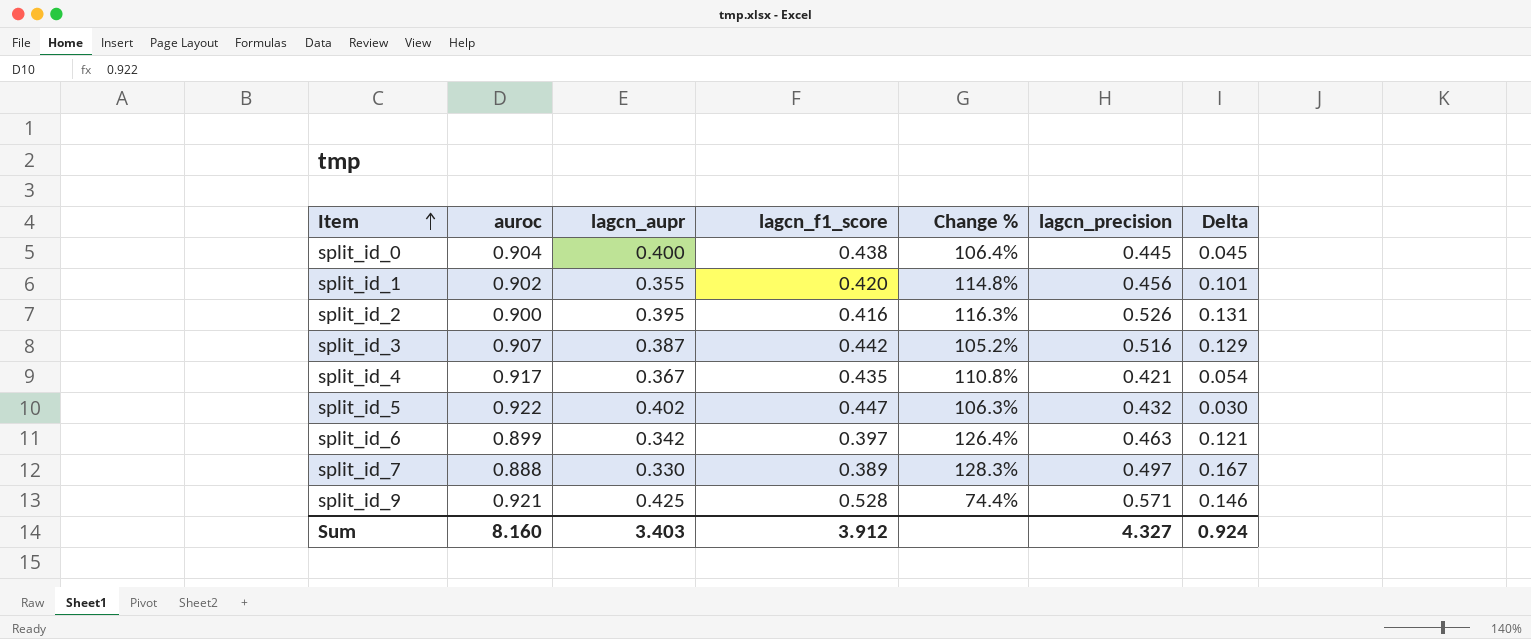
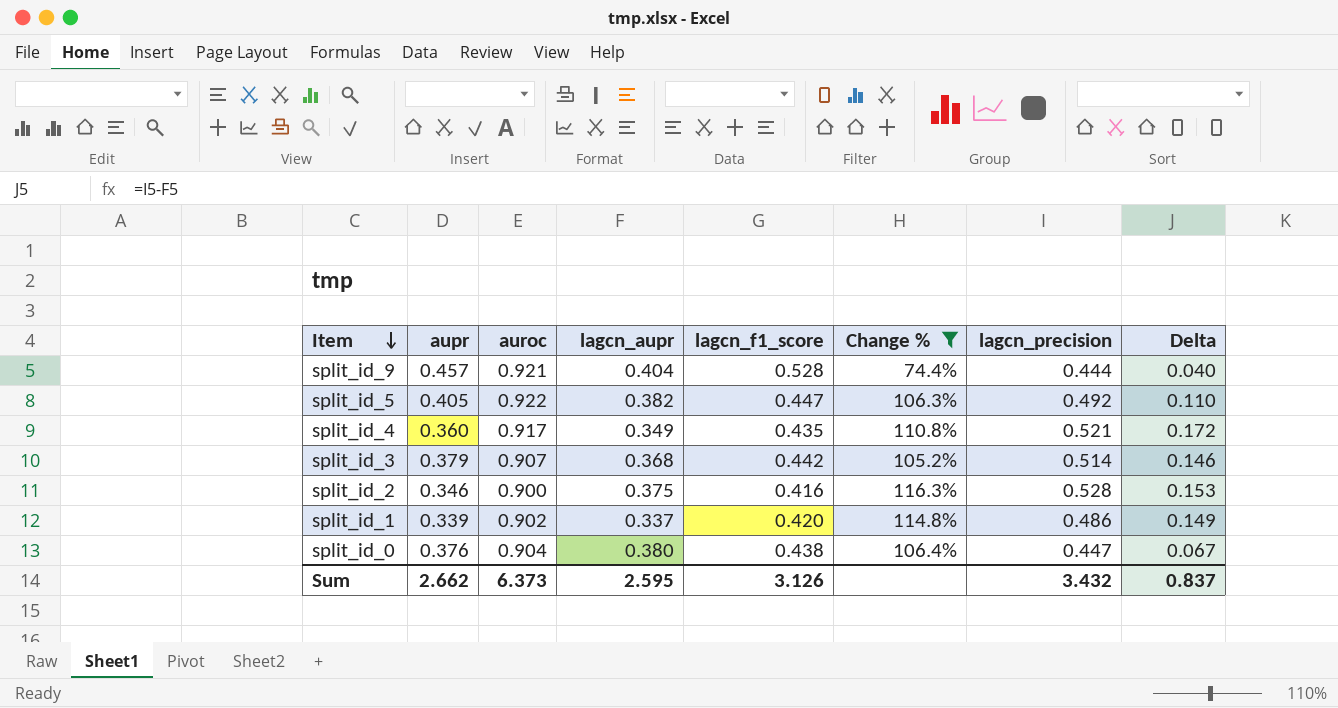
filter: none -> Change % <= 116.3%
row order: Item ascending -> Item descending
column aupr | position: none -> 2
split_id_9 | lagcn_aupr: 0.425 -> 0.404
split_id_9 | lagcn_precision: 0.571 -> 0.444
split_id_9 | Delta: 0.146 -> 0.040
split_id_5 | lagcn_aupr: 0.402 -> 0.382
split_id_5 | lagcn_precision: 0.432 -> 0.492
split_id_5 | Delta: 0.030 -> 0.110
split_id_4 | lagcn_aupr: 0.367 -> 0.349
split_id_4 | lagcn_precision: 0.421 -> 0.521
split_id_4 | Delta: 0.054 -> 0.172
split_id_3 | lagcn_aupr: 0.387 -> 0.368
split_id_3 | lagcn_precision: 0.516 -> 0.514
split_id_3 | Delta: 0.129 -> 0.146
split_id_2 | lagcn_aupr: 0.395 -> 0.375
split_id_2 | lagcn_precision: 0.526 -> 0.528
split_id_2 | Delta: 0.131 -> 0.153
split_id_1 | lagcn_aupr: 0.355 -> 0.337
split_id_1 | lagcn_precision: 0.456 -> 0.486
split_id_1 | Delta: 0.101 -> 0.149
split_id_0 | lagcn_aupr: 0.400 -> 0.380
split_id_0 | lagcn_precision: 0.445 -> 0.447
split_id_0 | Delta: 0.045 -> 0.067
Sum | auroc: 8.160 -> 6.373
Sum | lagcn_aupr: 3.403 -> 2.595
Sum | lagcn_f1_score: 3.912 -> 3.126
Sum | lagcn_precision: 4.327 -> 3.432
Sum | Delta: 0.924 -> 0.837

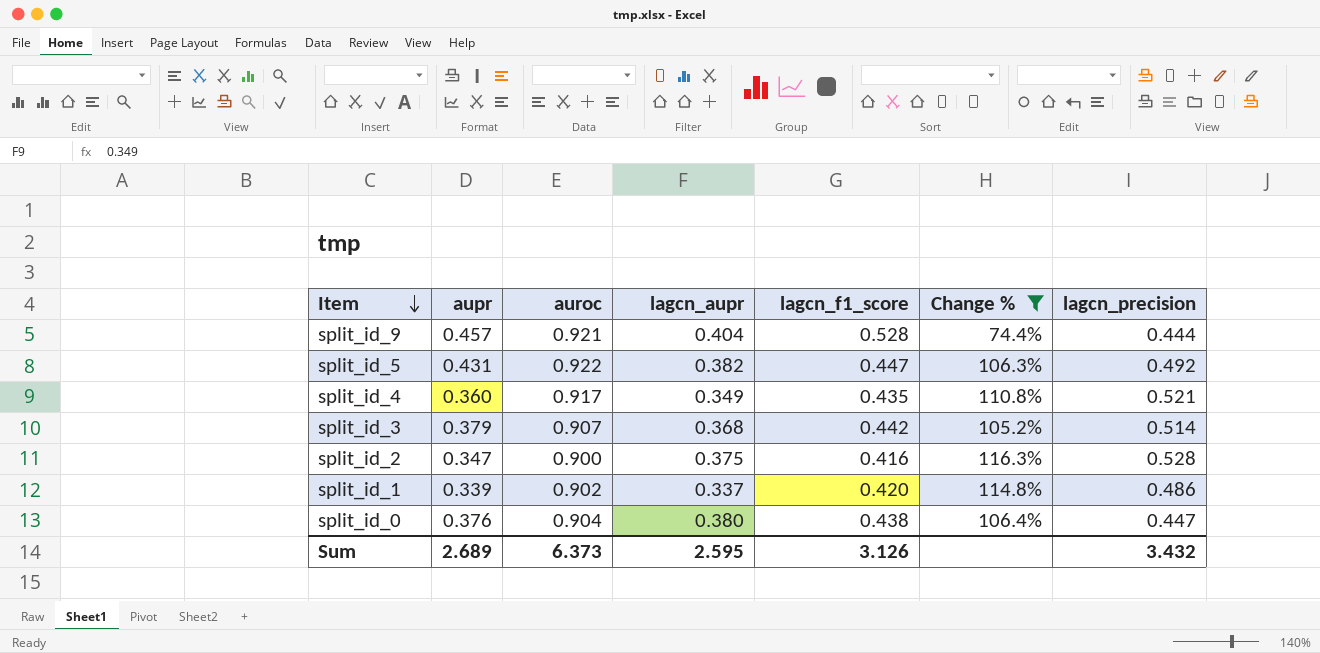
column Delta | formula: [lagcn_precision] - [lagcn_aupr] -> none
split_id_5 | aupr: 0.405 -> 0.431
split_id_2 | aupr: 0.346 -> 0.347
Sum | aupr: 2.662 -> 2.689

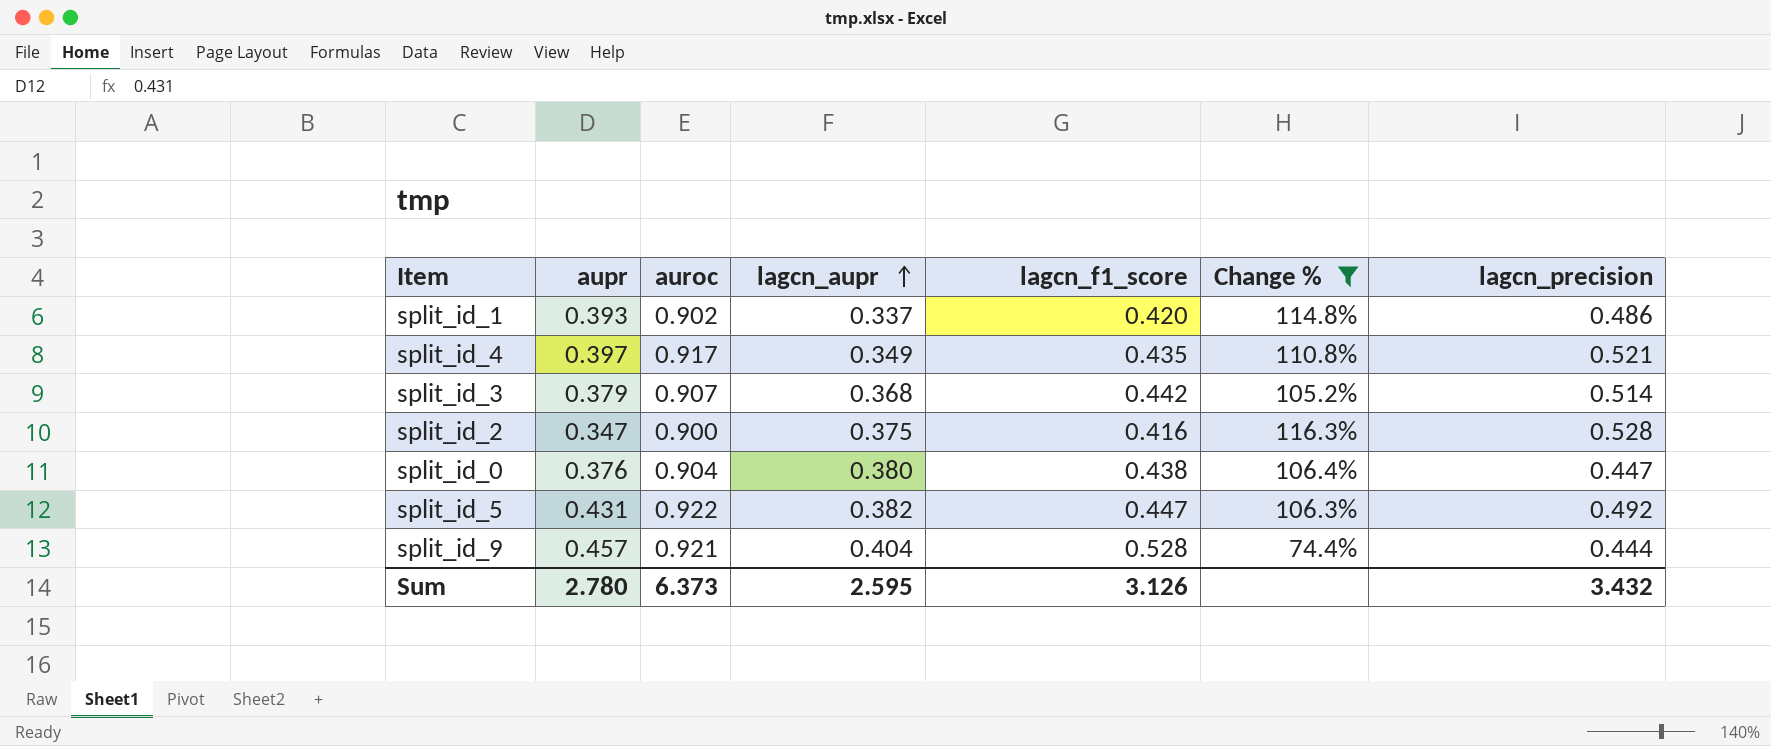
row order: Item descending -> lagcn_aupr ascending
split_id_1 | aupr: 0.339 -> 0.393
split_id_4 | aupr: 0.360 -> 0.397
Sum | aupr: 2.689 -> 2.780

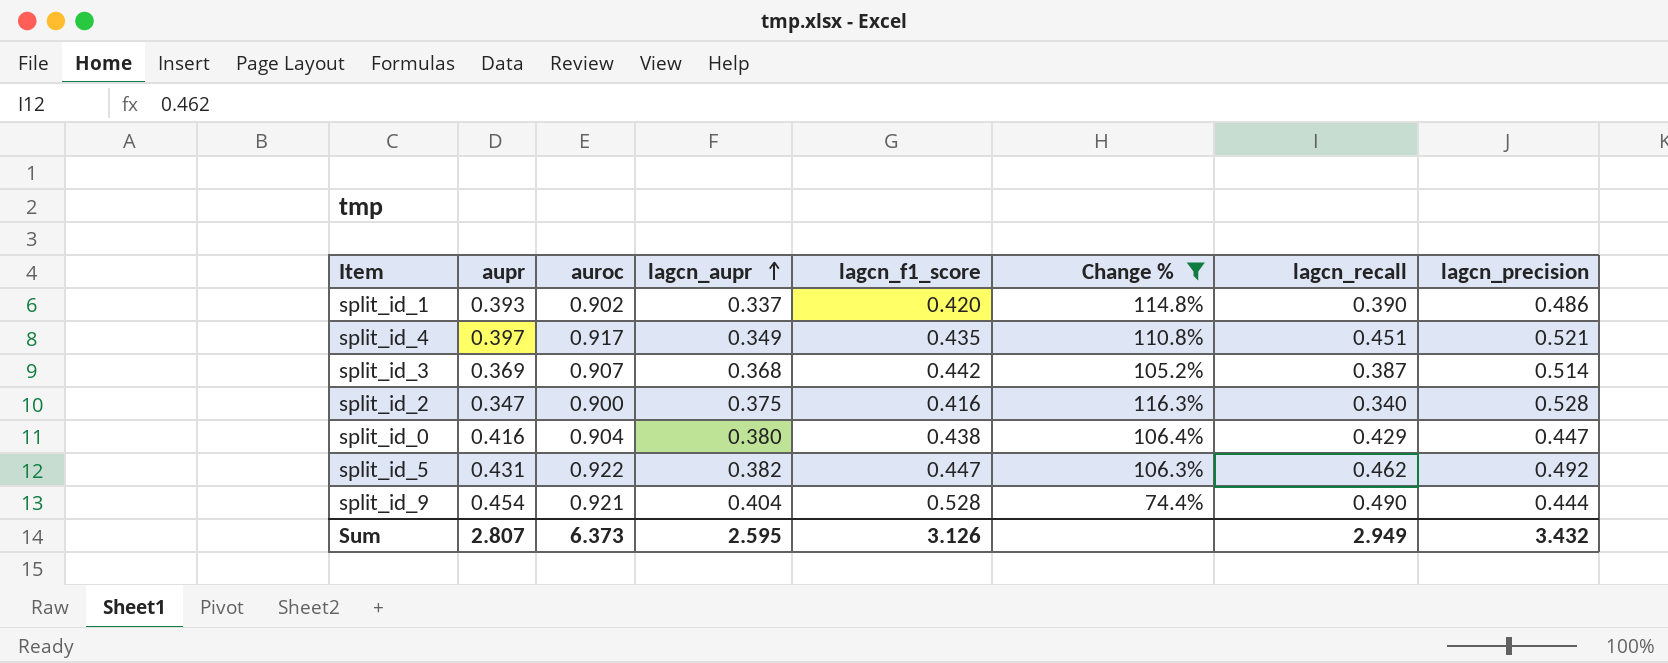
column lagcn_recall | position: none -> 7
split_id_3 | aupr: 0.379 -> 0.369
split_id_0 | aupr: 0.376 -> 0.416
split_id_9 | aupr: 0.457 -> 0.454
Sum | aupr: 2.780 -> 2.807

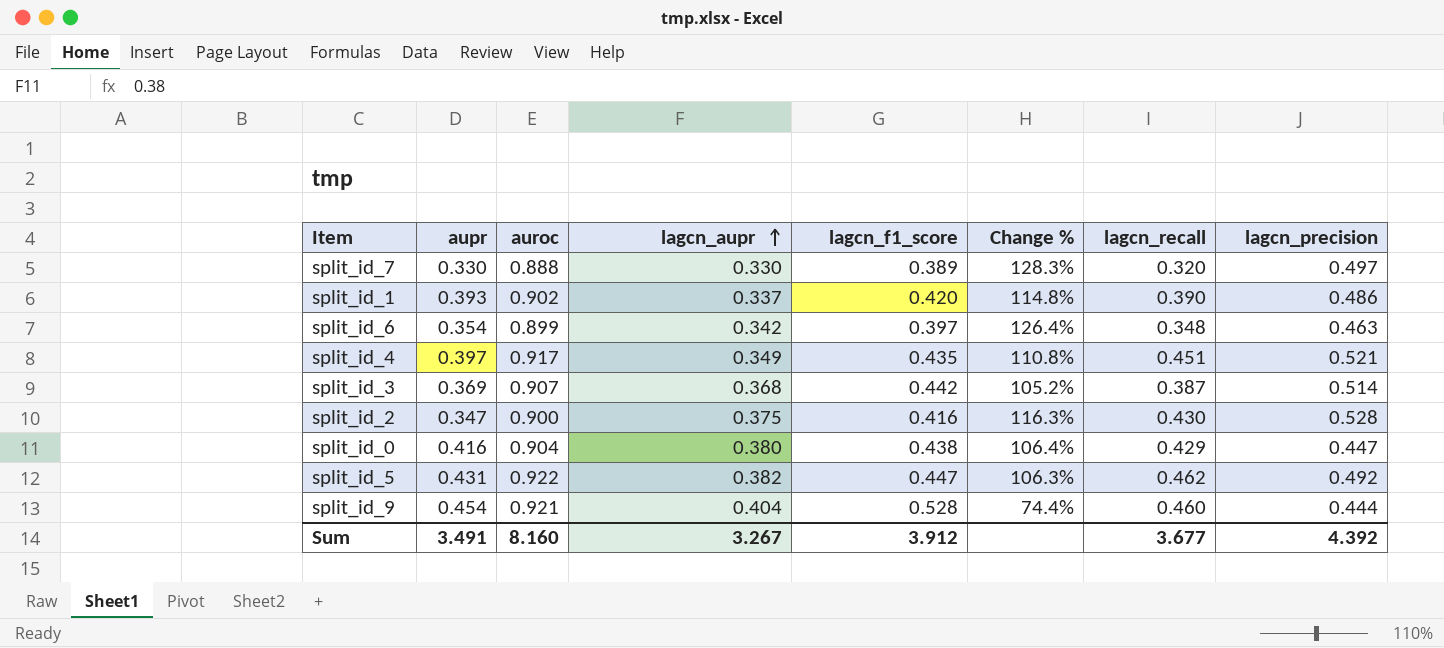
filter: Change % <= 116.3% -> none
split_id_2 | lagcn_recall: 0.340 -> 0.430
split_id_9 | lagcn_recall: 0.490 -> 0.460
Sum | aupr: 2.807 -> 3.491
Sum | auroc: 6.373 -> 8.160
Sum | lagcn_aupr: 2.595 -> 3.267
Sum | lagcn_f1_score: 3.126 -> 3.912
Sum | lagcn_recall: 2.949 -> 3.677
Sum | lagcn_precision: 3.432 -> 4.392

